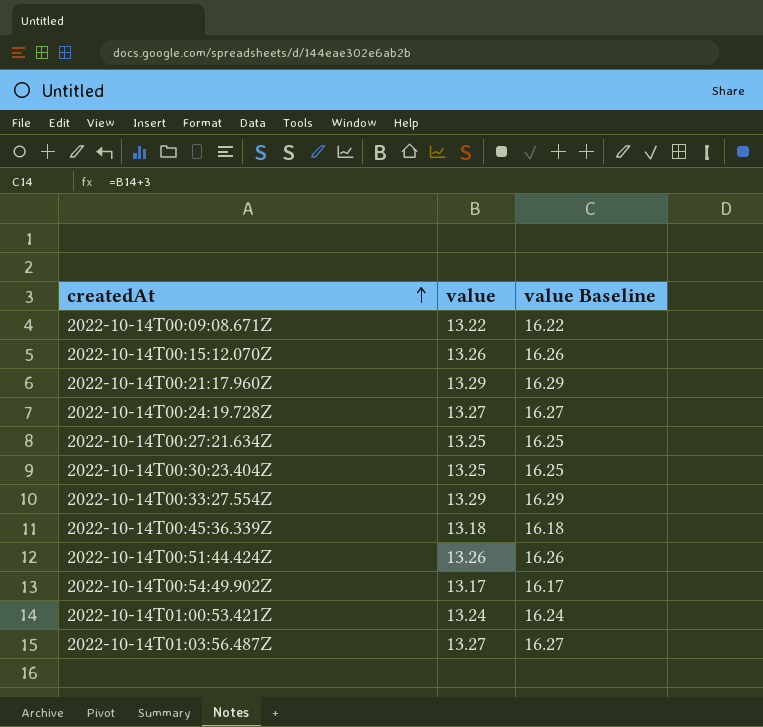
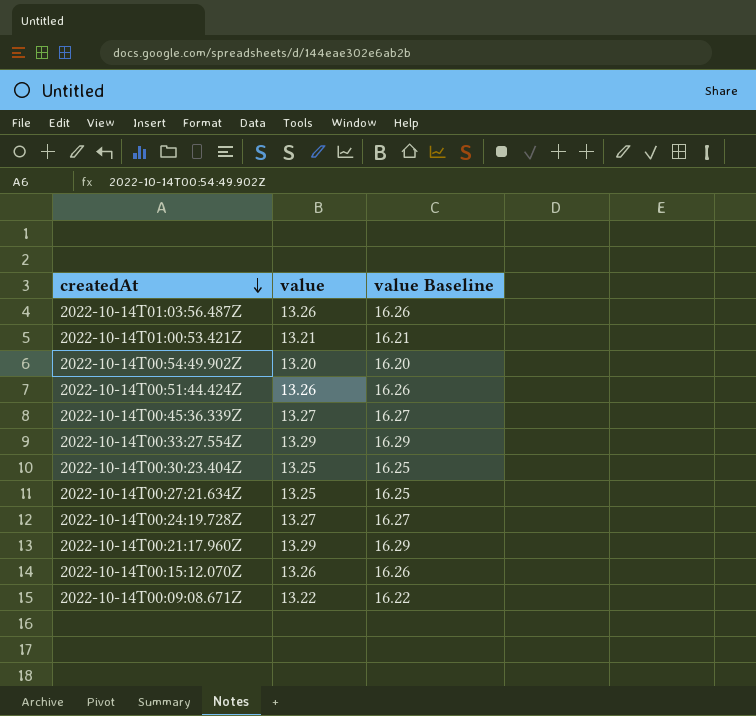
row order: createdAt ascending -> createdAt descending
2022-10-14T01:03:56.487Z | value: 13.27 -> 13.26
2022-10-14T01:03:56.487Z | value Baseline: 16.27 -> 16.26
2022-10-14T01:00:53.421Z | value: 13.24 -> 13.21
2022-10-14T01:00:53.421Z | value Baseline: 16.24 -> 16.21
2022-10-14T00:54:49.902Z | value: 13.17 -> 13.20
2022-10-14T00:54:49.902Z | value Baseline: 16.17 -> 16.20
2022-10-14T00:45:36.339Z | value: 13.18 -> 13.27
2022-10-14T00:45:36.339Z | value Baseline: 16.18 -> 16.27

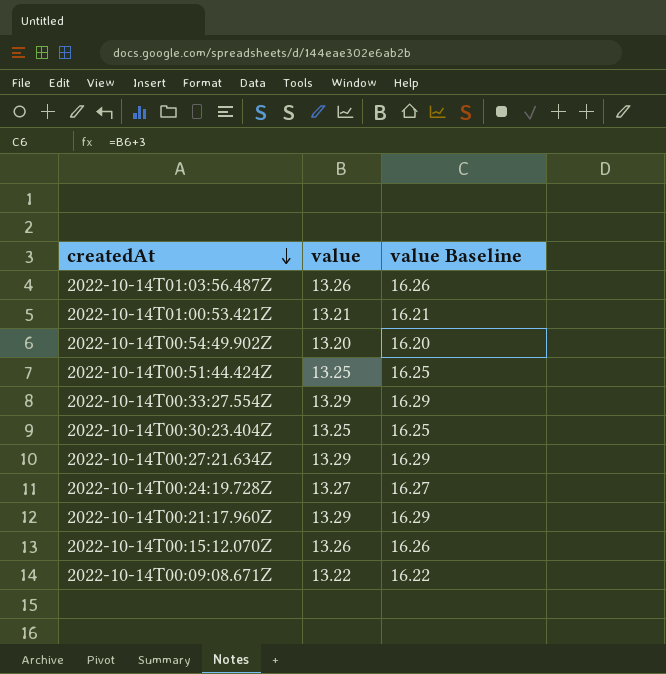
row 2022-10-14T00:45:36.339Z: 13.27 | 16.27 -> none
2022-10-14T00:51:44.424Z | value: 13.26 -> 13.25
2022-10-14T00:51:44.424Z | value Baseline: 16.26 -> 16.25
2022-10-14T00:27:21.634Z | value: 13.25 -> 13.29
2022-10-14T00:27:21.634Z | value Baseline: 16.25 -> 16.29

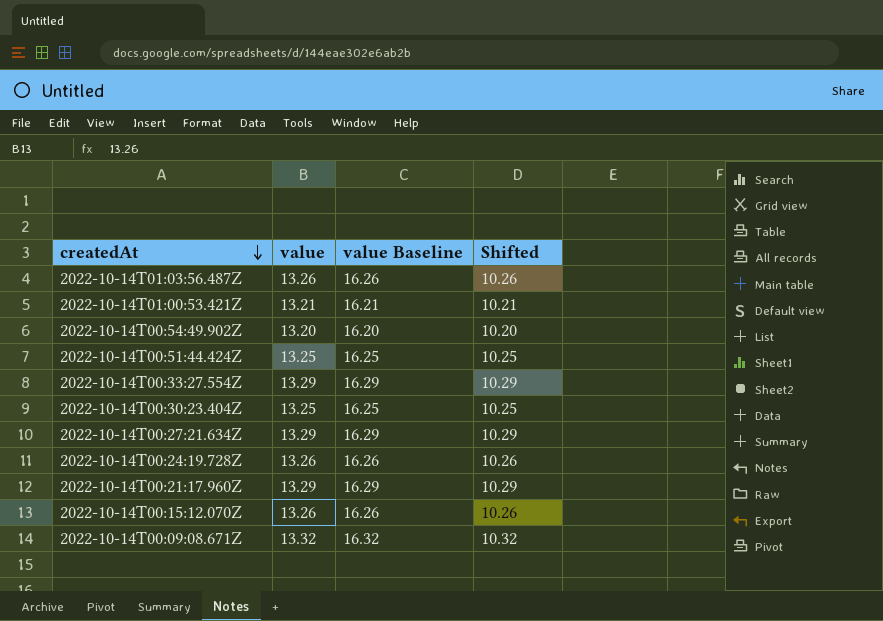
column Shifted | formula: none -> [value] - 3
2022-10-14T00:24:19.728Z | value: 13.27 -> 13.26
2022-10-14T00:24:19.728Z | value Baseline: 16.27 -> 16.26
2022-10-14T00:09:08.671Z | value: 13.22 -> 13.32
2022-10-14T00:09:08.671Z | value Baseline: 16.22 -> 16.32

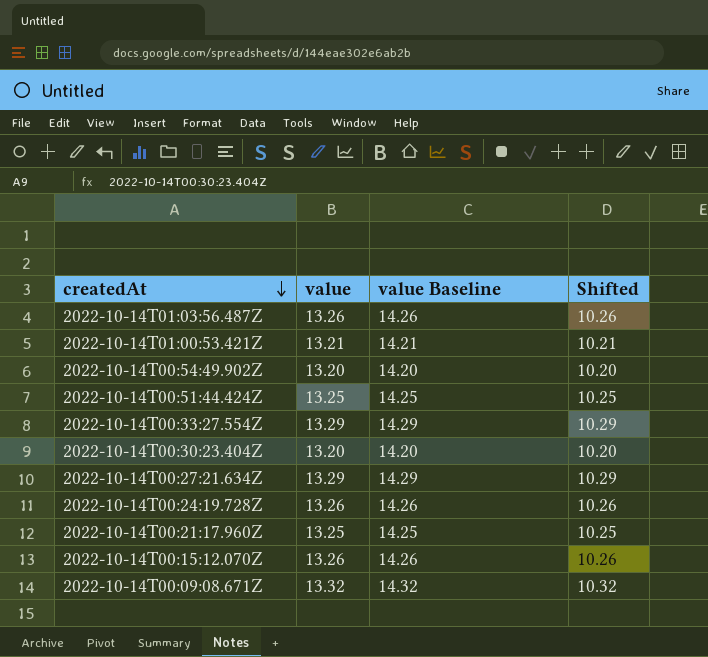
column value Baseline | formula: [value] + 3 -> [value] + 1
2022-10-14T00:30:23.404Z | value: 13.25 -> 13.20
2022-10-14T00:30:23.404Z | Shifted: 10.25 -> 10.20
2022-10-14T00:21:17.960Z | value: 13.29 -> 13.25
2022-10-14T00:21:17.960Z | Shifted: 10.29 -> 10.25

